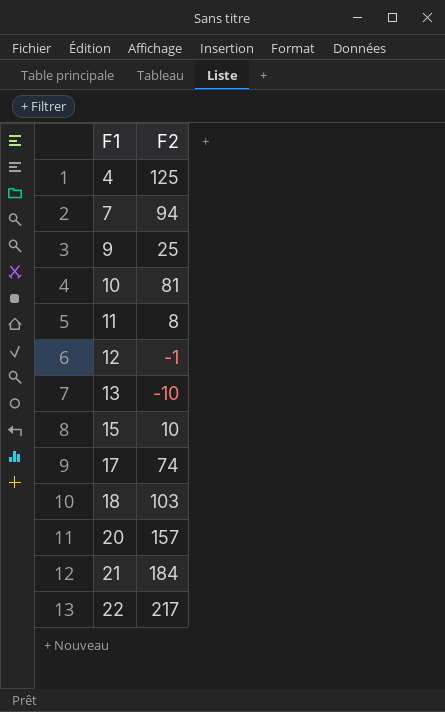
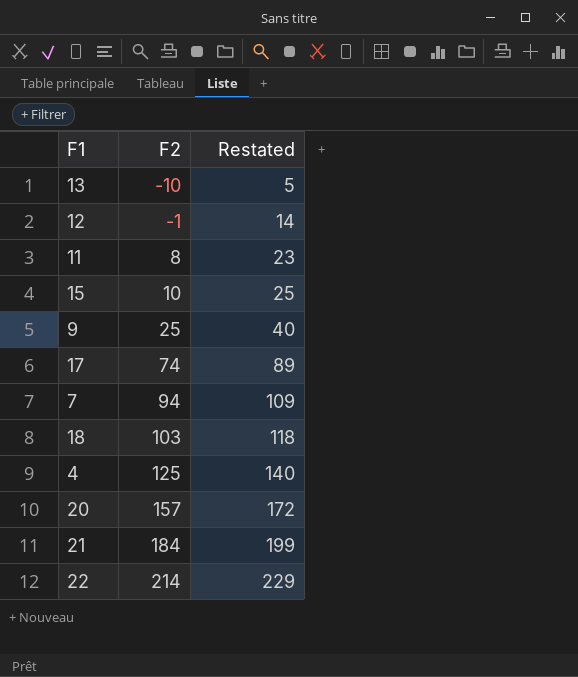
row order: F1 ascending -> F2 ascending
column Restated | formula: none -> [F2] + 15
row 10: 81 -> none
22 | F2: 217 -> 214

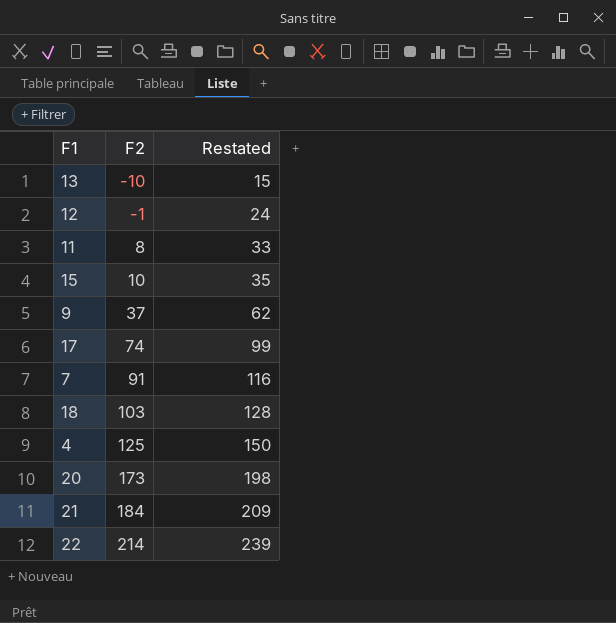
column Restated | formula: [F2] + 15 -> [F2] + 25
9 | F2: 25 -> 37
7 | F2: 94 -> 91
20 | F2: 157 -> 173

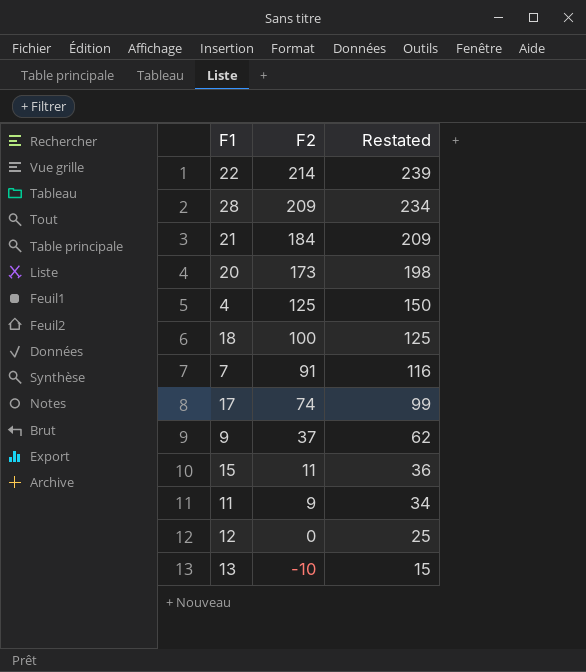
row order: F2 ascending -> F2 descending
row 28: none -> 209 | 234
18 | F2: 103 -> 100
18 | Restated: 128 -> 125
15 | F2: 10 -> 11
15 | Restated: 35 -> 36
11 | F2: 8 -> 9
11 | Restated: 33 -> 34
12 | F2: -1 -> 0
12 | Restated: 24 -> 25

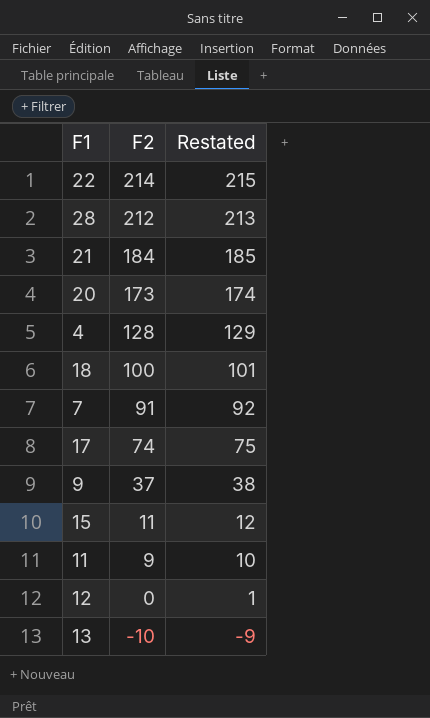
column Restated | formula: [F2] + 25 -> [F2] + 1
28 | F2: 209 -> 212
4 | F2: 125 -> 128

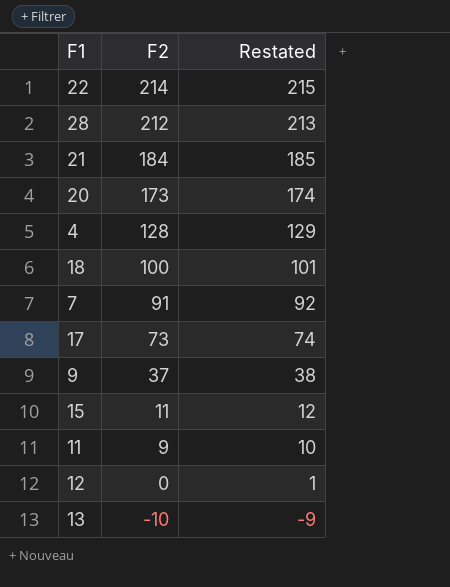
17 | F2: 74 -> 73
17 | Restated: 75 -> 74

